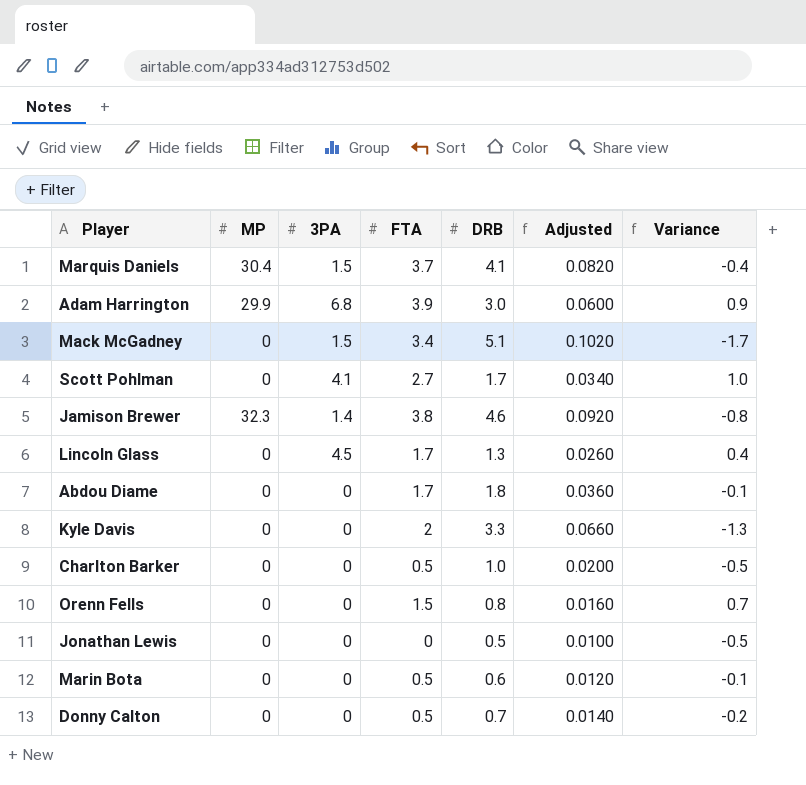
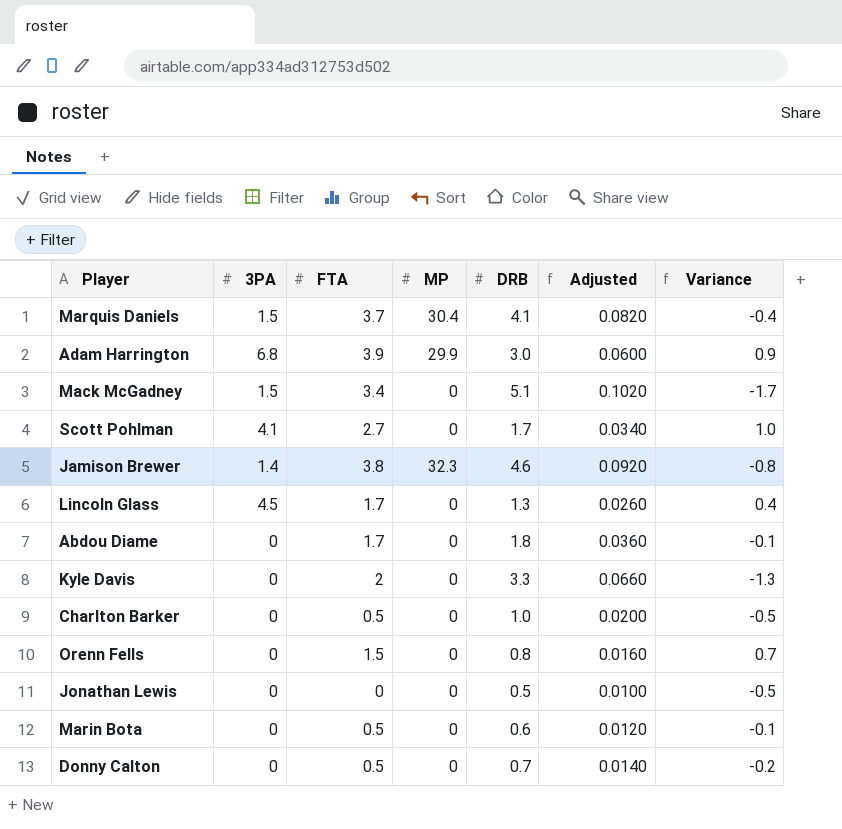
column MP | position: 2 -> 4

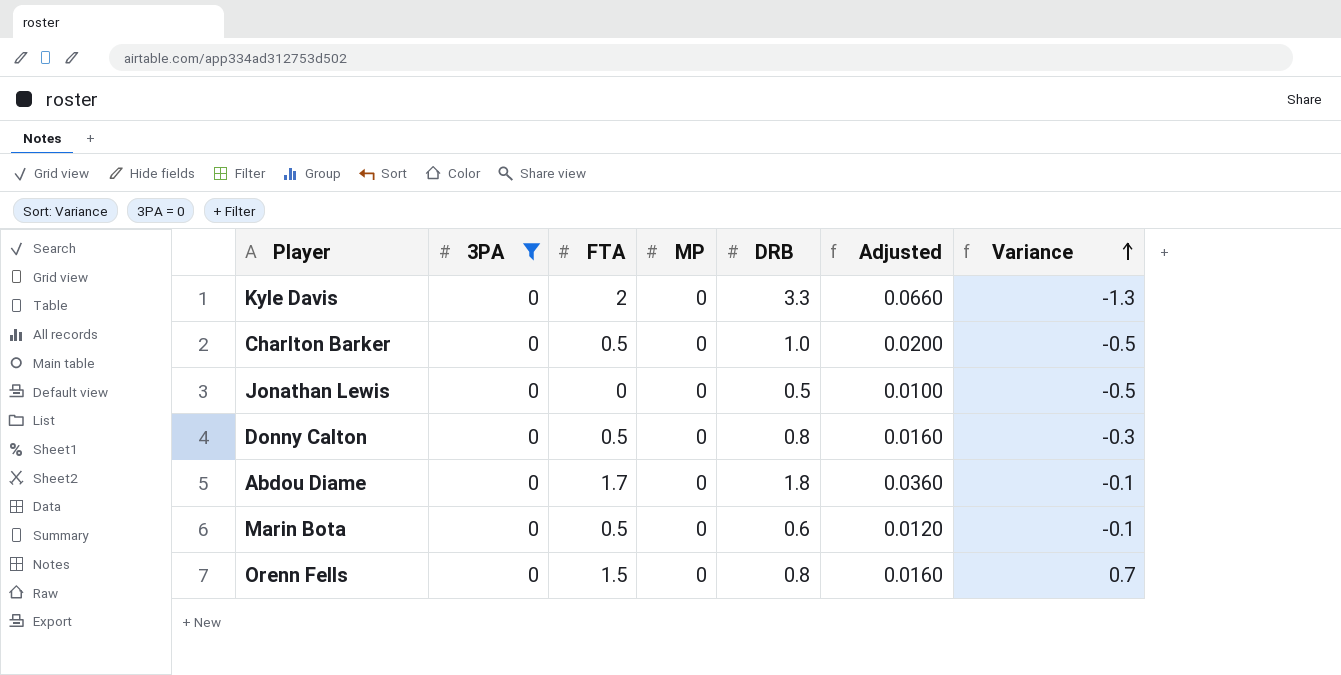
filter: none -> 3PA = 0
row order: none -> Variance ascending
Donny Calton | DRB: 0.7 -> 0.8
Donny Calton | Adjusted: 0.0140 -> 0.0160
Donny Calton | Variance: -0.2 -> -0.3

